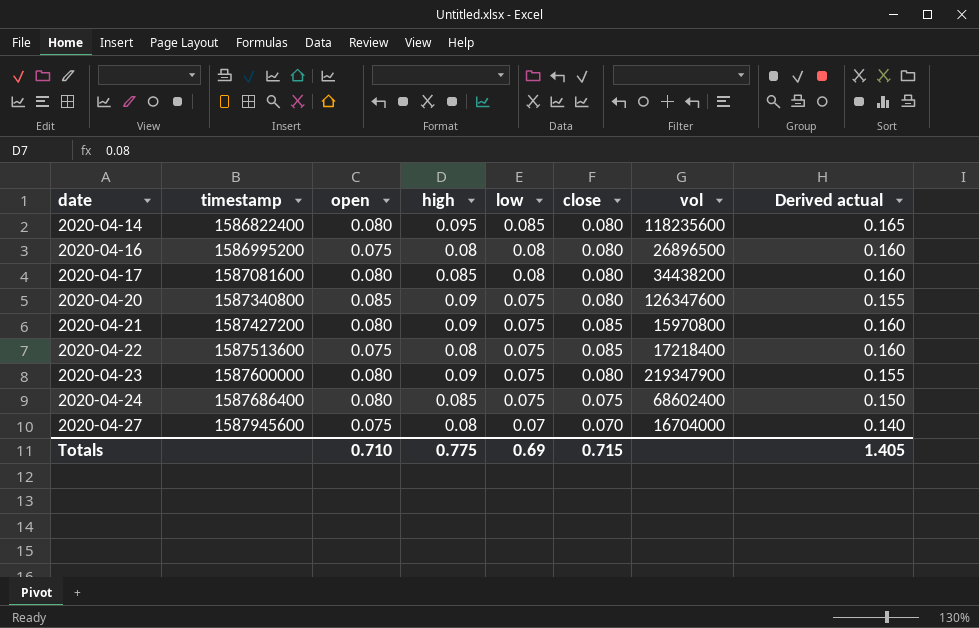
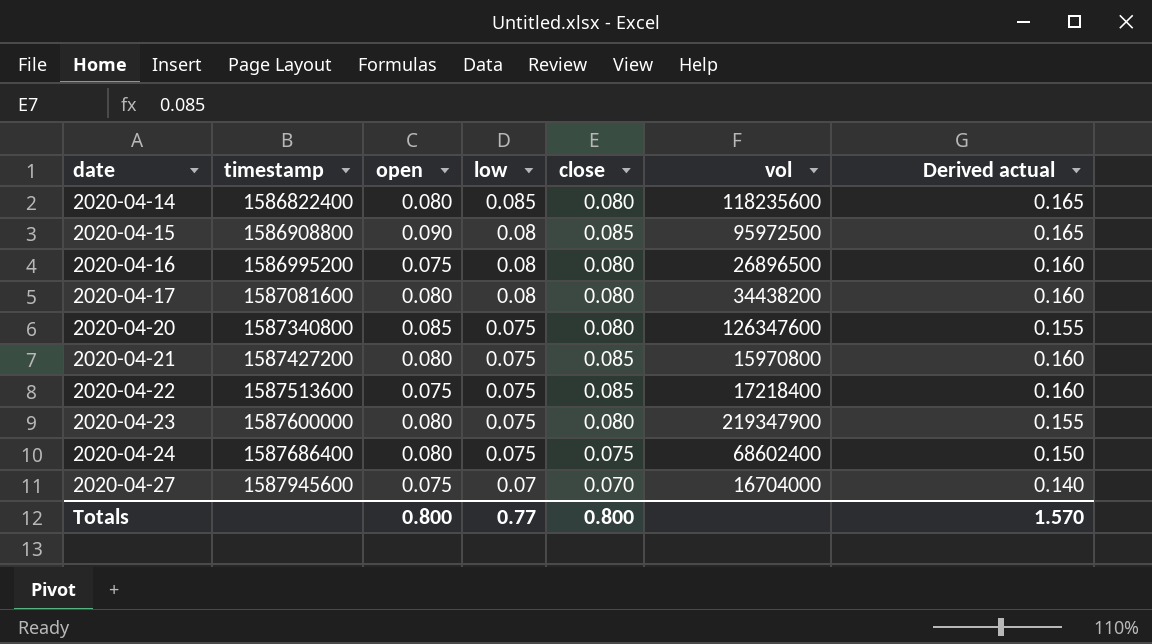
column high | position: 4 -> none
row 2020-04-15: none -> 1586908800 | 0.090 | 0.08 | 0.085 | 95972500 | 0.165
Totals | open: 0.710 -> 0.800
Totals | low: 0.69 -> 0.77
Totals | close: 0.715 -> 0.800
Totals | Derived actual: 1.405 -> 1.570

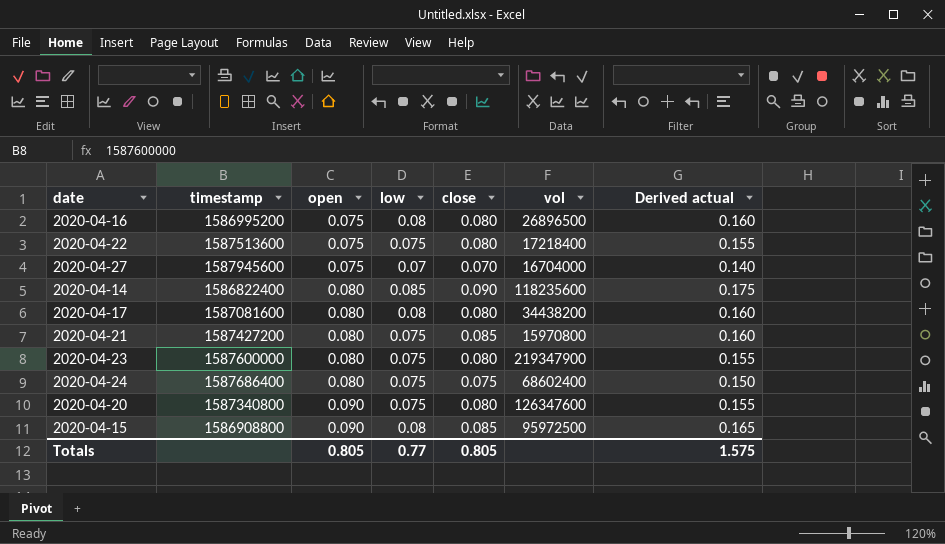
row order: date ascending -> open ascending
2020-04-22 | close: 0.085 -> 0.080
2020-04-22 | Derived actual: 0.160 -> 0.155
2020-04-14 | close: 0.080 -> 0.090
2020-04-14 | Derived actual: 0.165 -> 0.175
2020-04-20 | open: 0.085 -> 0.090
Totals | open: 0.800 -> 0.805
Totals | close: 0.800 -> 0.805
Totals | Derived actual: 1.570 -> 1.575

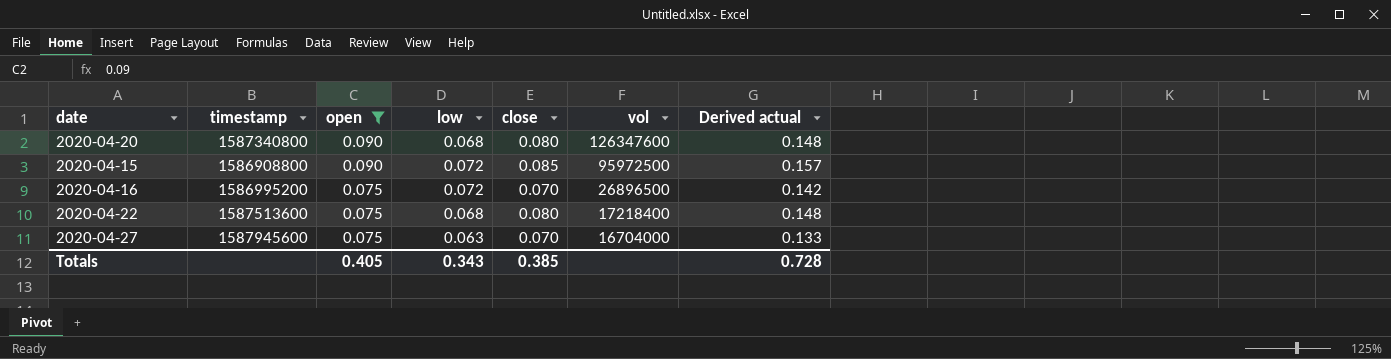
filter: none -> open != 0.080
row order: open ascending -> open descending
2020-04-20 | low: 0.075 -> 0.068
2020-04-20 | Derived actual: 0.155 -> 0.148
2020-04-15 | low: 0.08 -> 0.072
2020-04-15 | Derived actual: 0.165 -> 0.157
2020-04-16 | low: 0.08 -> 0.072
2020-04-16 | close: 0.080 -> 0.070
2020-04-16 | Derived actual: 0.160 -> 0.142
2020-04-22 | low: 0.075 -> 0.068
2020-04-22 | Derived actual: 0.155 -> 0.148
2020-04-27 | low: 0.07 -> 0.063
2020-04-27 | Derived actual: 0.140 -> 0.133
Totals | open: 0.805 -> 0.405
Totals | low: 0.77 -> 0.343
Totals | close: 0.805 -> 0.385
Totals | Derived actual: 1.575 -> 0.728

